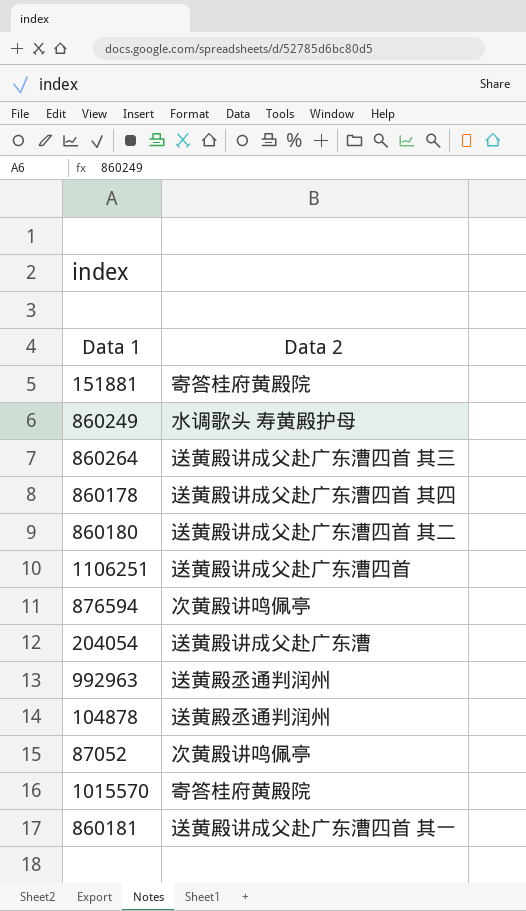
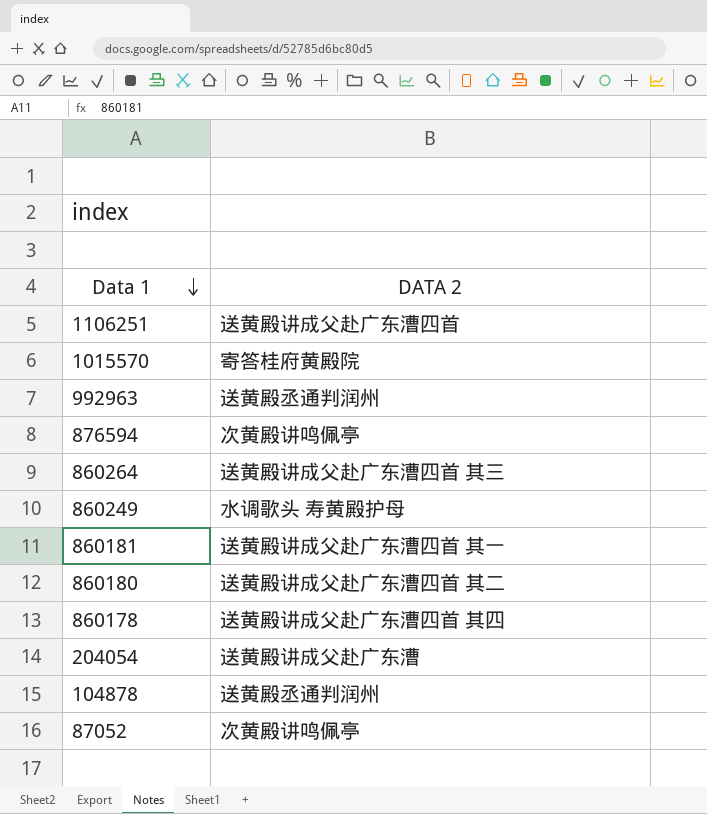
row order: none -> Data 1 descending
column name: Data 2 -> DATA 2
row 151881: 寄答桂府黄殿院 -> none

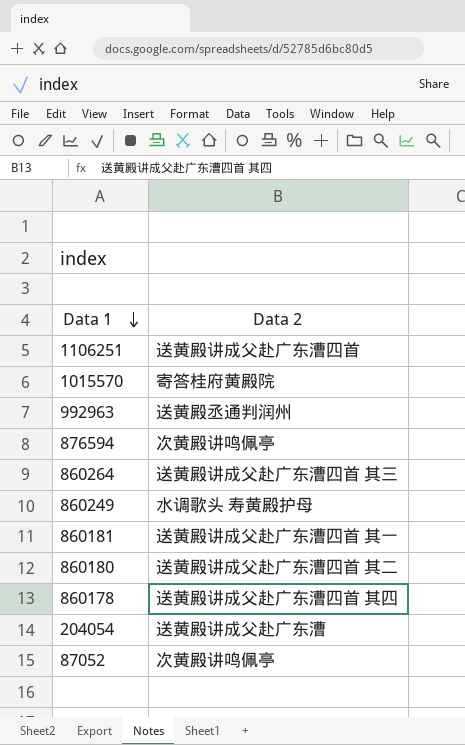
column name: DATA 2 -> Data 2
row 104878: 送黄殿丞通判润州 -> none

